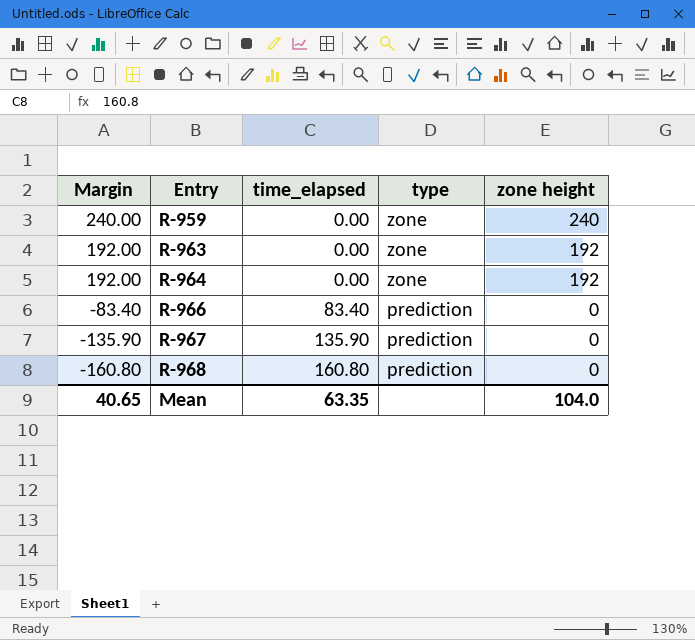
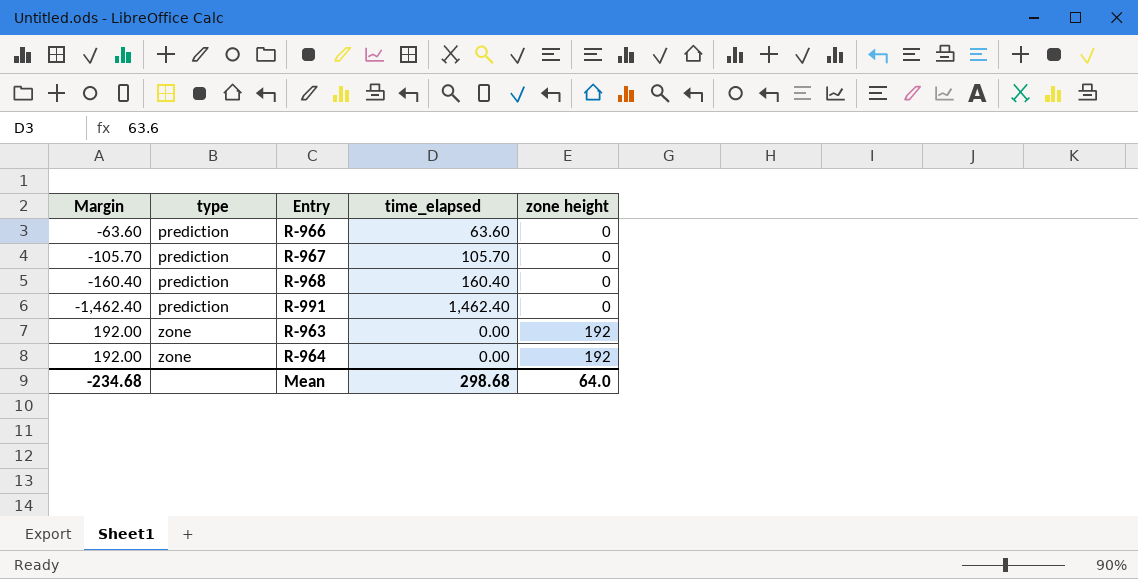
row order: Margin descending -> type ascending
column type | position: 4 -> 2
row R-959: 240.00 | 0.00 | zone | 240 -> none
R-966 | Margin: -83.40 -> -63.60
R-966 | time_elapsed: 83.40 -> 63.60
R-967 | Margin: -135.90 -> -105.70
R-967 | time_elapsed: 135.90 -> 105.70
R-968 | Margin: -160.80 -> -160.40
R-968 | time_elapsed: 160.80 -> 160.40
row R-991: none -> -1,462.40 | prediction | 1,462.40 | 0
Mean | Margin: 40.65 -> -234.68
Mean | time_elapsed: 63.35 -> 298.68
Mean | zone height: 104.0 -> 64.0

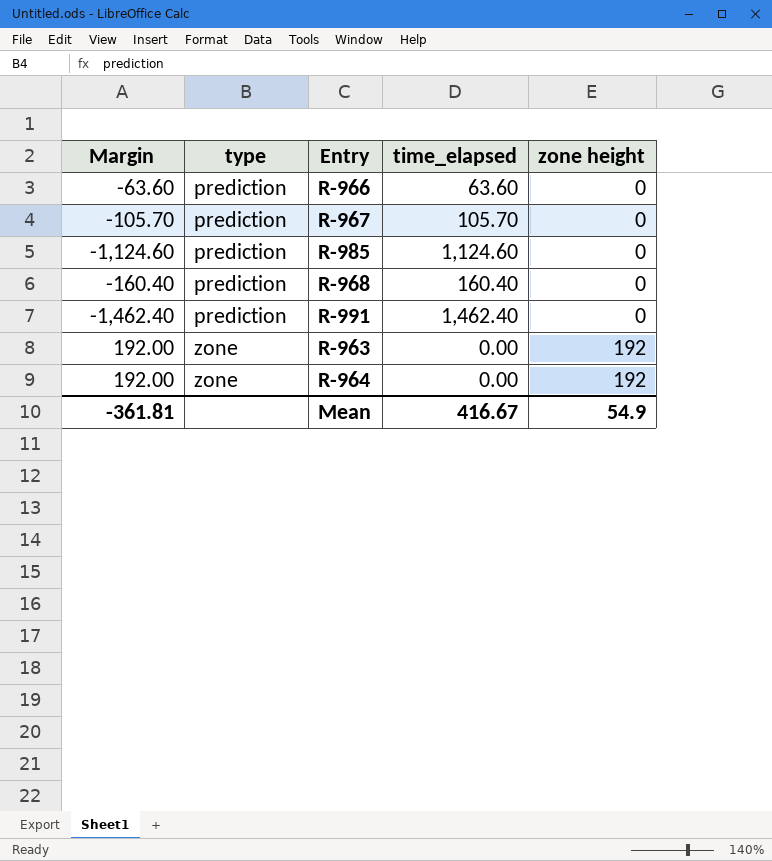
row R-985: none -> -1,124.60 | prediction | 1,124.60 | 0
Mean | Margin: -234.68 -> -361.81
Mean | time_elapsed: 298.68 -> 416.67
Mean | zone height: 64.0 -> 54.9

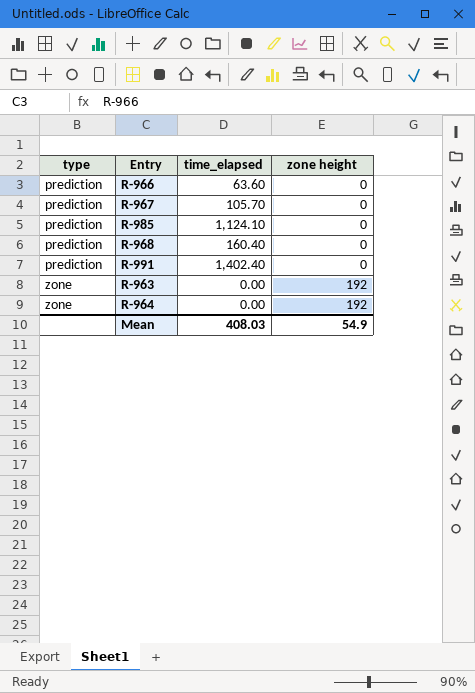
column Margin | formula: [zone height] - [time_elapsed] -> none
R-985 | time_elapsed: 1,124.60 -> 1,124.10
R-991 | time_elapsed: 1,462.40 -> 1,402.40
Mean | time_elapsed: 416.67 -> 408.03

